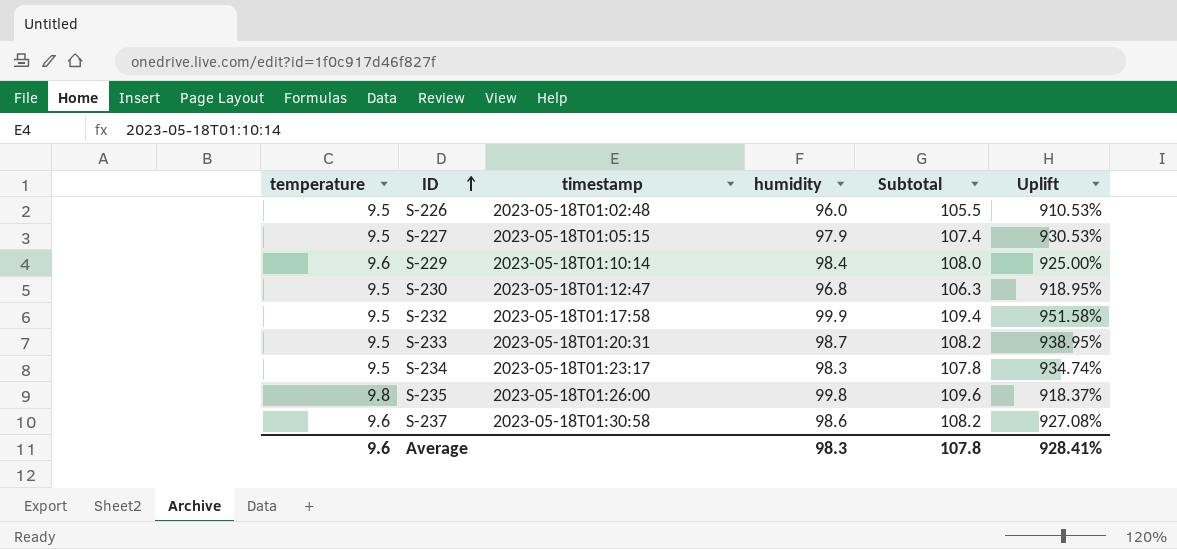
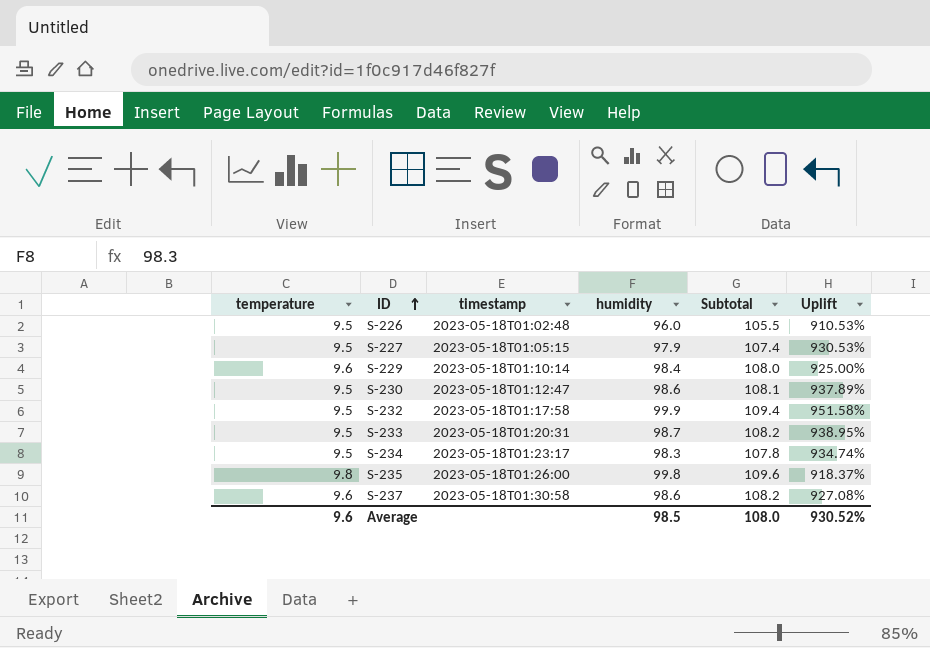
S-230 | humidity: 96.8 -> 98.6
S-230 | Subtotal: 106.3 -> 108.1
S-230 | Uplift: 918.95% -> 937.89%
Average | humidity: 98.3 -> 98.5
Average | Subtotal: 107.8 -> 108.0
Average | Uplift: 928.41% -> 930.52%

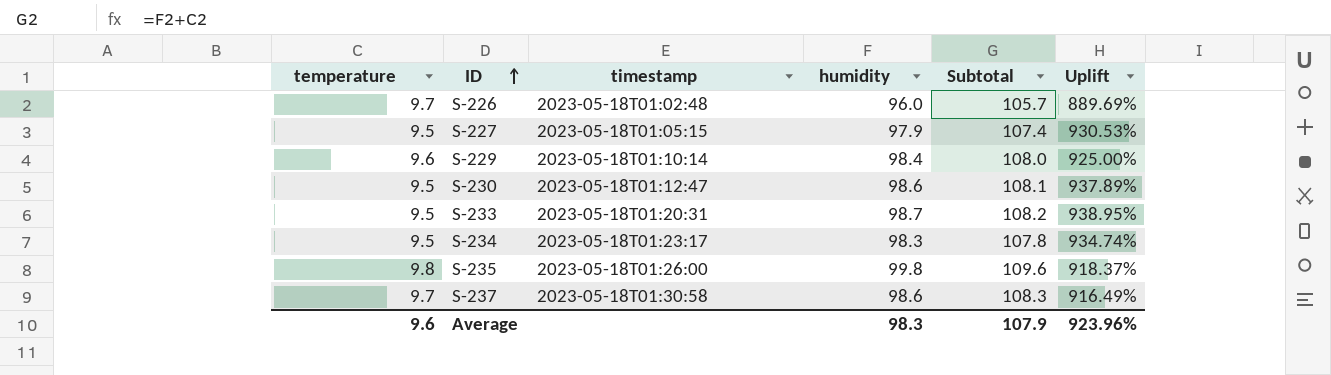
row S-232: 9.5 | 2023-05-18T01:17:58 | 99.9 | 109.4 | 951.58% -> none
S-226 | temperature: 9.5 -> 9.7
S-226 | Subtotal: 105.5 -> 105.7
S-226 | Uplift: 910.53% -> 889.69%
S-237 | temperature: 9.6 -> 9.7
S-237 | Subtotal: 108.2 -> 108.3
S-237 | Uplift: 927.08% -> 916.49%
Average | humidity: 98.5 -> 98.3
Average | Subtotal: 108.0 -> 107.9
Average | Uplift: 930.52% -> 923.96%

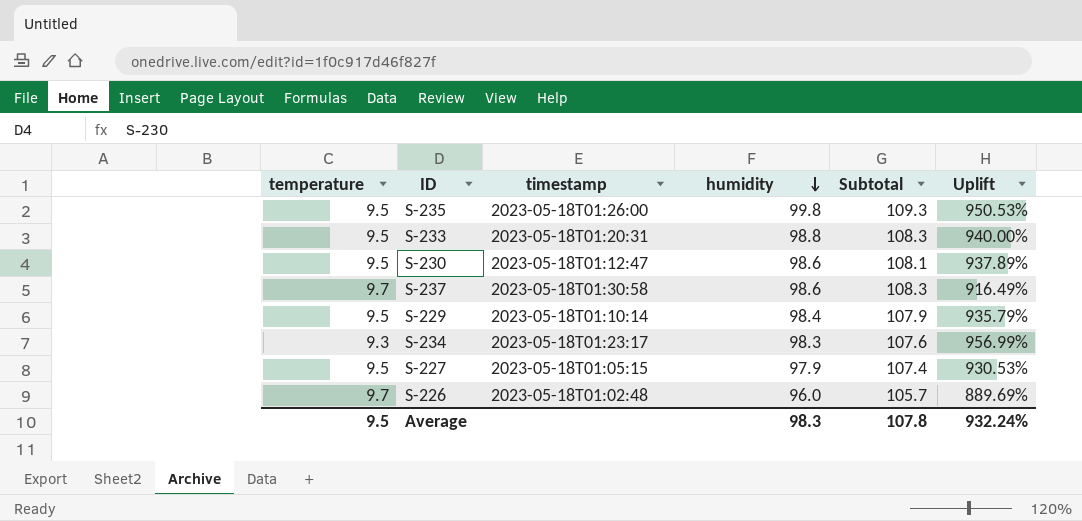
row order: ID ascending -> humidity descending
S-235 | temperature: 9.8 -> 9.5
S-235 | Subtotal: 109.6 -> 109.3
S-235 | Uplift: 918.37% -> 950.53%
S-233 | humidity: 98.7 -> 98.8
S-233 | Subtotal: 108.2 -> 108.3
S-233 | Uplift: 938.95% -> 940.00%
S-229 | temperature: 9.6 -> 9.5
S-229 | Subtotal: 108.0 -> 107.9
S-229 | Uplift: 925.00% -> 935.79%
S-234 | temperature: 9.5 -> 9.3
S-234 | Subtotal: 107.8 -> 107.6
S-234 | Uplift: 934.74% -> 956.99%
Average | temperature: 9.6 -> 9.5
Average | Subtotal: 107.9 -> 107.8
Average | Uplift: 923.96% -> 932.24%

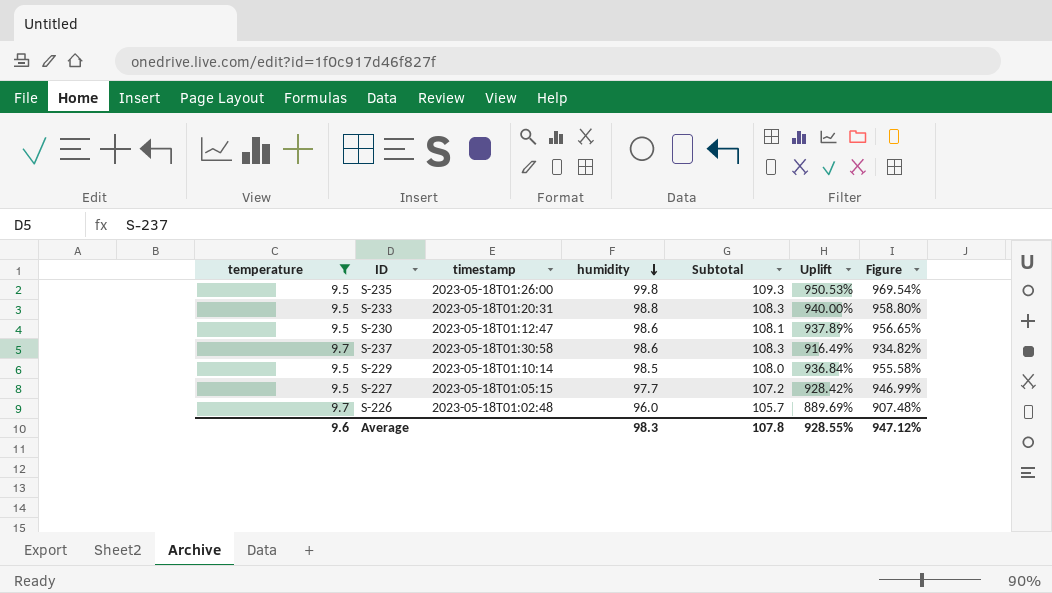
filter: none -> temperature != 9.3
column Figure | formula: none -> [Uplift] * 1.02
S-229 | humidity: 98.4 -> 98.5
S-229 | Subtotal: 107.9 -> 108.0
S-229 | Uplift: 935.79% -> 936.84%
S-227 | humidity: 97.9 -> 97.7
S-227 | Subtotal: 107.4 -> 107.2
S-227 | Uplift: 930.53% -> 928.42%
Average | temperature: 9.5 -> 9.6
Average | Uplift: 932.24% -> 928.55%

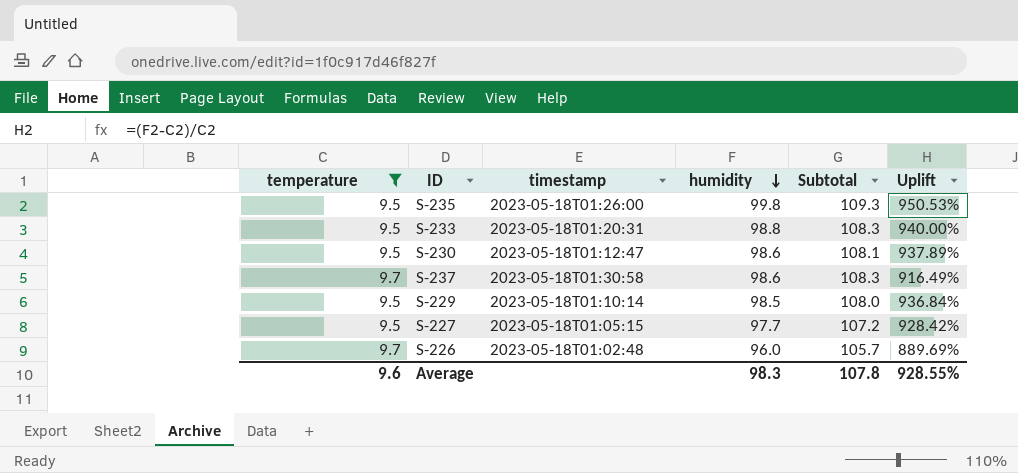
column Figure | formula: [Uplift] * 1.02 -> none

